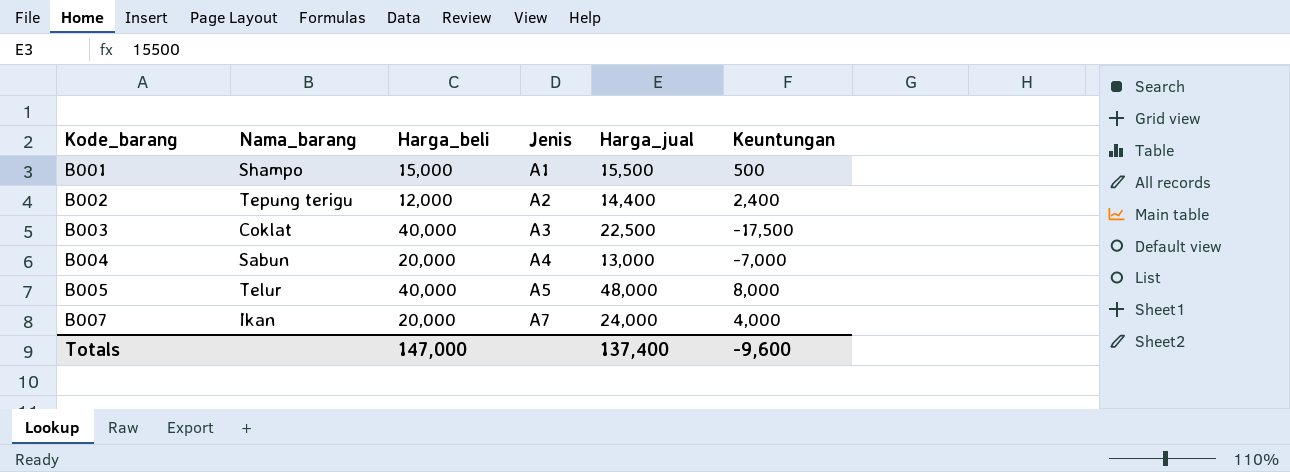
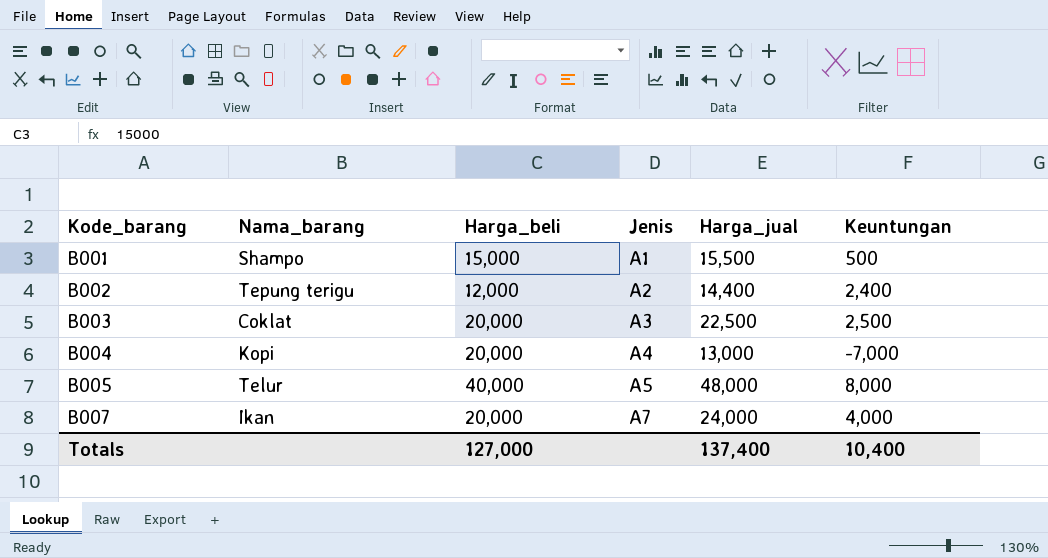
B003 | Harga_beli: 40,000 -> 20,000
B003 | Keuntungan: -17,500 -> 2,500
B004 | Nama_barang: Sabun -> Kopi
Totals | Harga_beli: 147,000 -> 127,000
Totals | Keuntungan: -9,600 -> 10,400

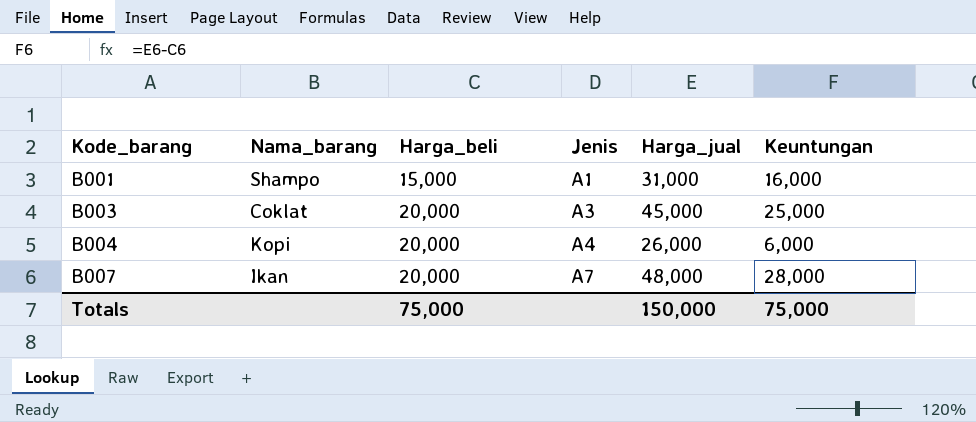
row B002: Tepung terigu | 12,000 | A2 | 14,400 | 2,400 -> none
row B005: Telur | 40,000 | A5 | 48,000 | 8,000 -> none
B001 | Harga_jual: 15,500 -> 31,000
B001 | Keuntungan: 500 -> 16,000
B003 | Harga_jual: 22,500 -> 45,000
B003 | Keuntungan: 2,500 -> 25,000
B004 | Harga_jual: 13,000 -> 26,000
B004 | Keuntungan: -7,000 -> 6,000
B007 | Harga_jual: 24,000 -> 48,000
B007 | Keuntungan: 4,000 -> 28,000
Totals | Harga_beli: 127,000 -> 75,000
Totals | Harga_jual: 137,400 -> 150,000
Totals | Keuntungan: 10,400 -> 75,000

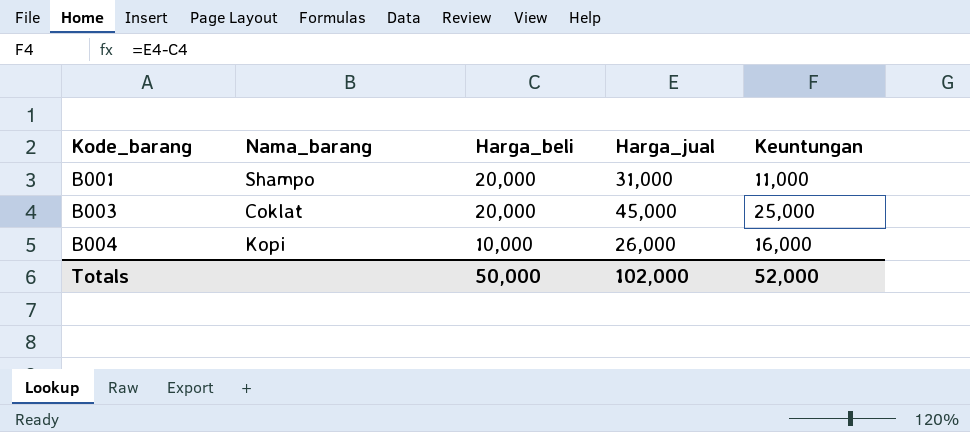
column Jenis | position: 4 -> none
row B007: Ikan | 20,000 | A7 | 48,000 | 28,000 -> none
B001 | Harga_beli: 15,000 -> 20,000
B001 | Keuntungan: 16,000 -> 11,000
B004 | Harga_beli: 20,000 -> 10,000
B004 | Keuntungan: 6,000 -> 16,000
Totals | Harga_beli: 75,000 -> 50,000
Totals | Harga_jual: 150,000 -> 102,000
Totals | Keuntungan: 75,000 -> 52,000

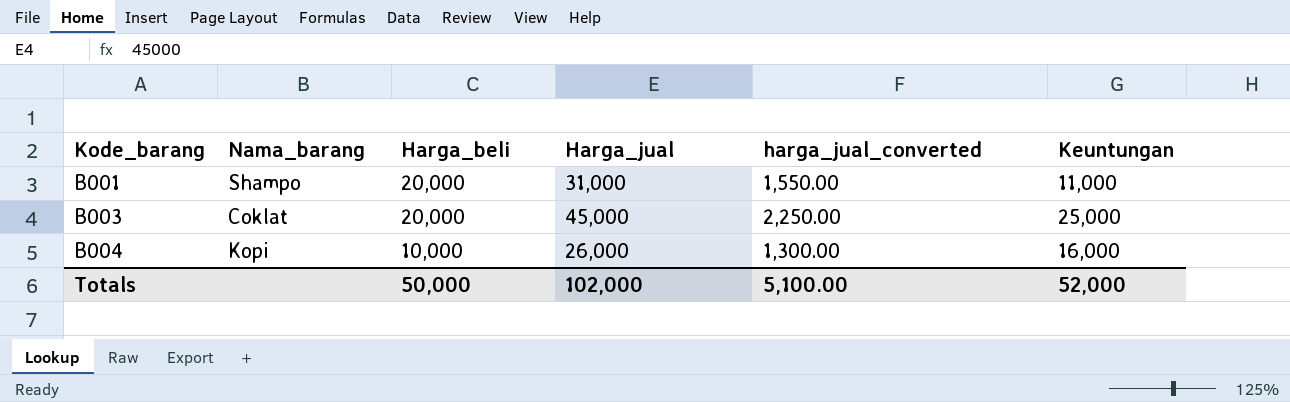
column harga_jual_converted | formula: none -> [Harga_jual] * 0.05

